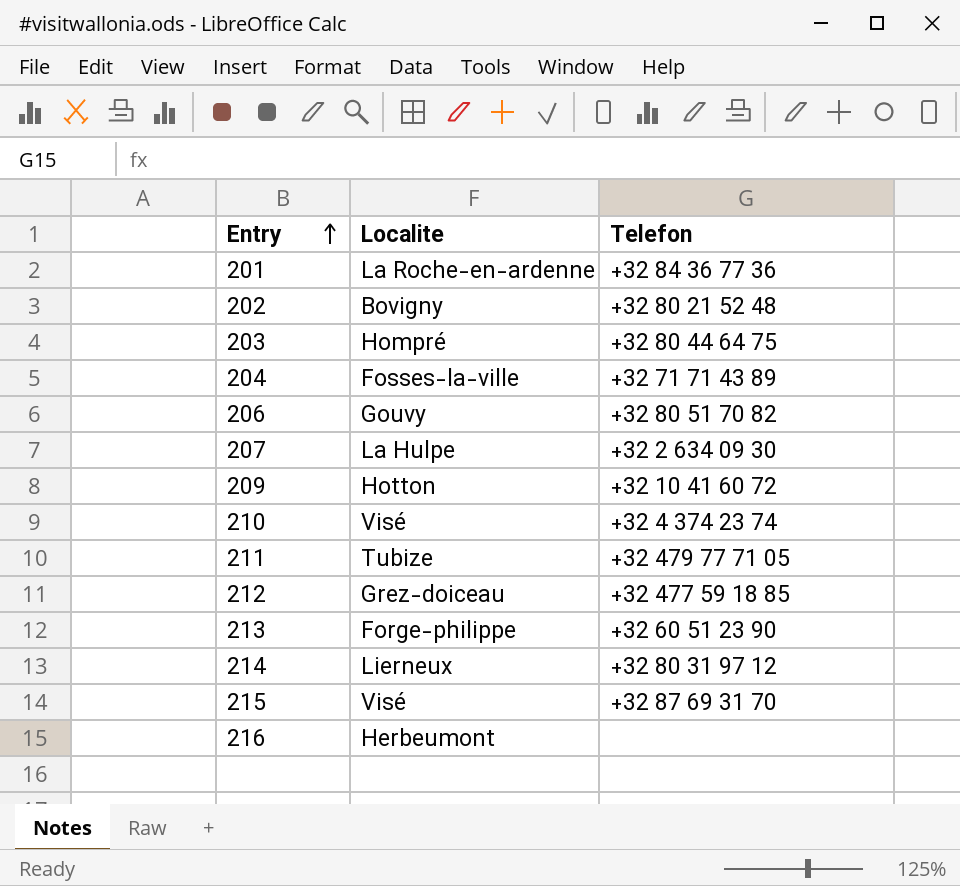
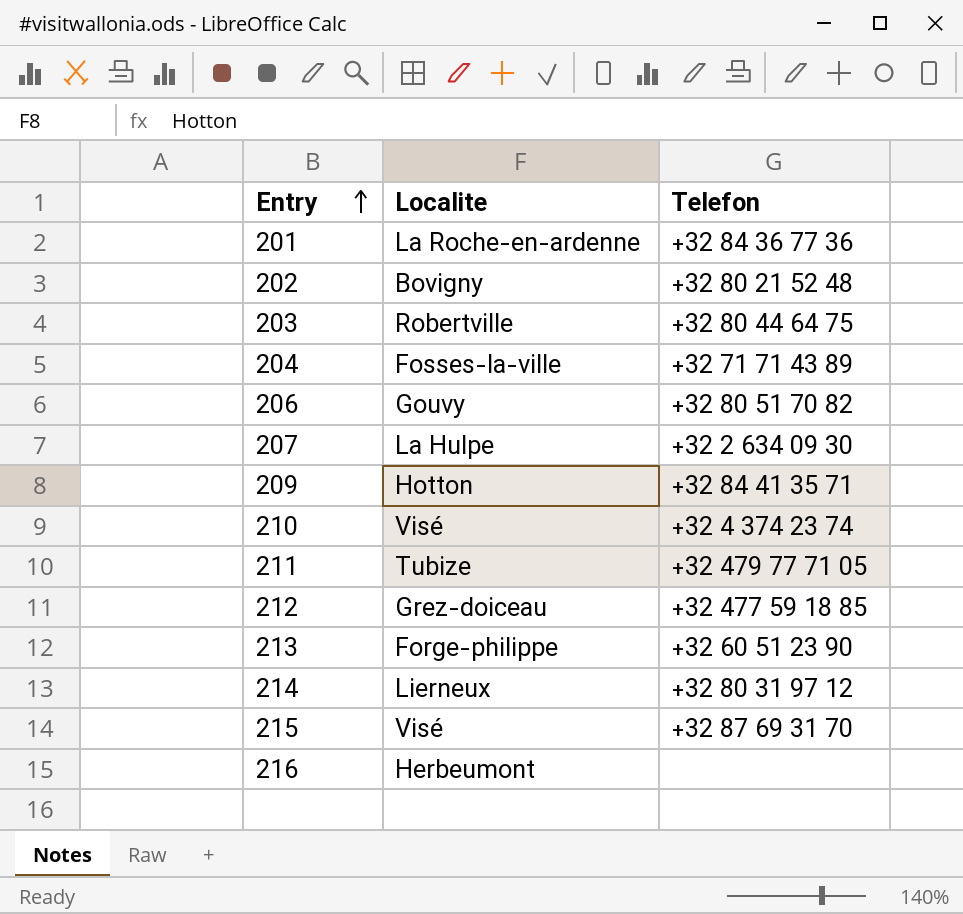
203 | Localite: Hompré -> Robertville
209 | Telefon: +32 10 41 60 72 -> +32 84 41 35 71

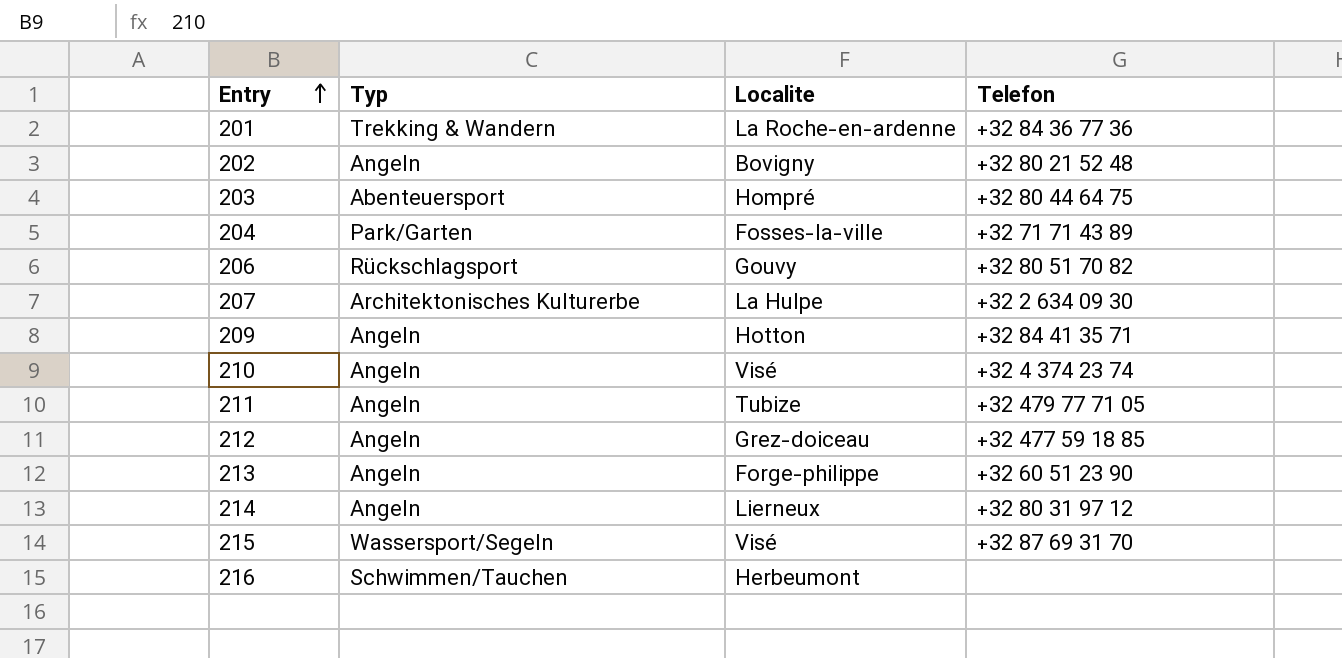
column Typ | position: none -> 2
203 | Localite: Robertville -> Hompré

